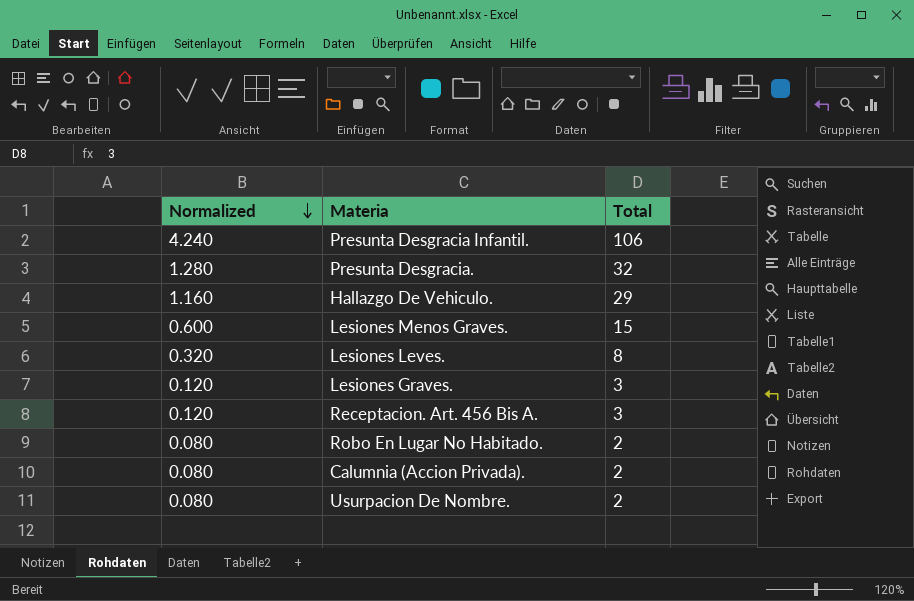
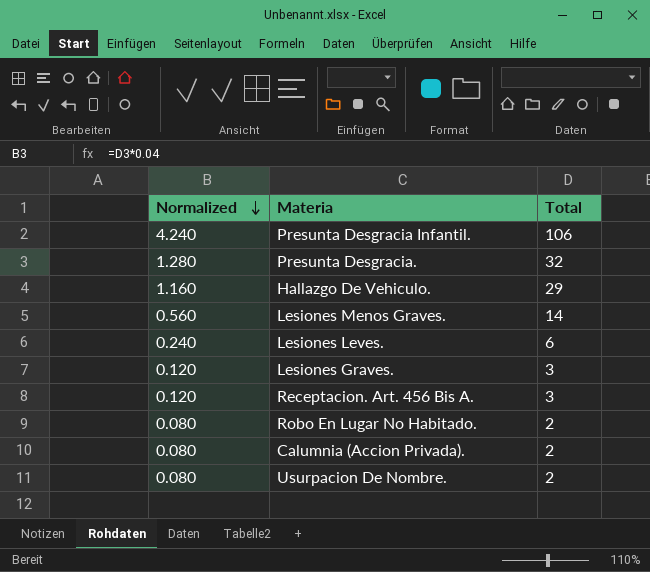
Lesiones Menos Graves. | Normalized: 0.600 -> 0.560
Lesiones Menos Graves. | Total: 15 -> 14
Lesiones Leves. | Normalized: 0.320 -> 0.240
Lesiones Leves. | Total: 8 -> 6

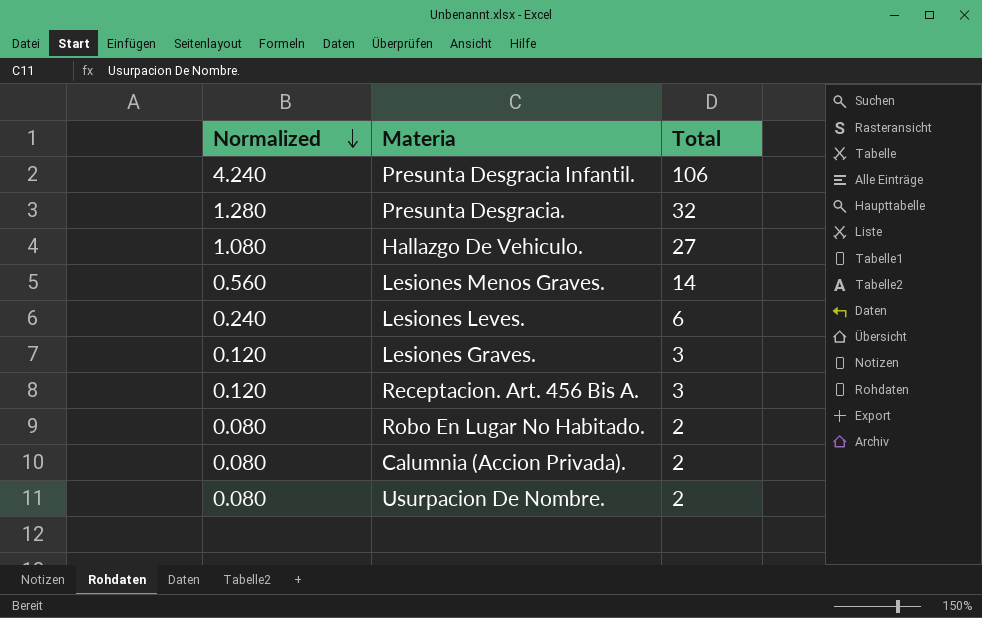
Hallazgo De Vehiculo. | Normalized: 1.160 -> 1.080
Hallazgo De Vehiculo. | Total: 29 -> 27

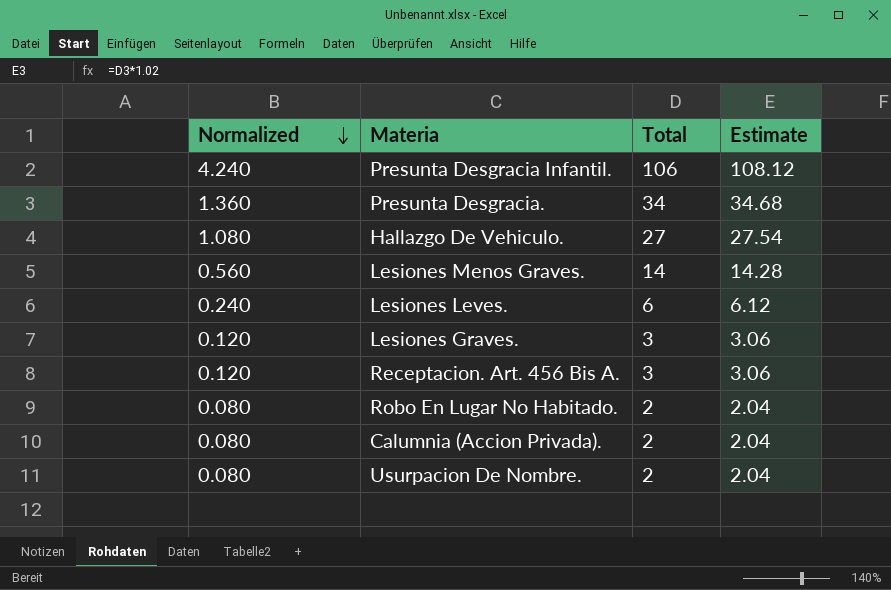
column Estimate | formula: none -> [Total] * 1.02
Presunta Desgracia. | Normalized: 1.280 -> 1.360
Presunta Desgracia. | Total: 32 -> 34

